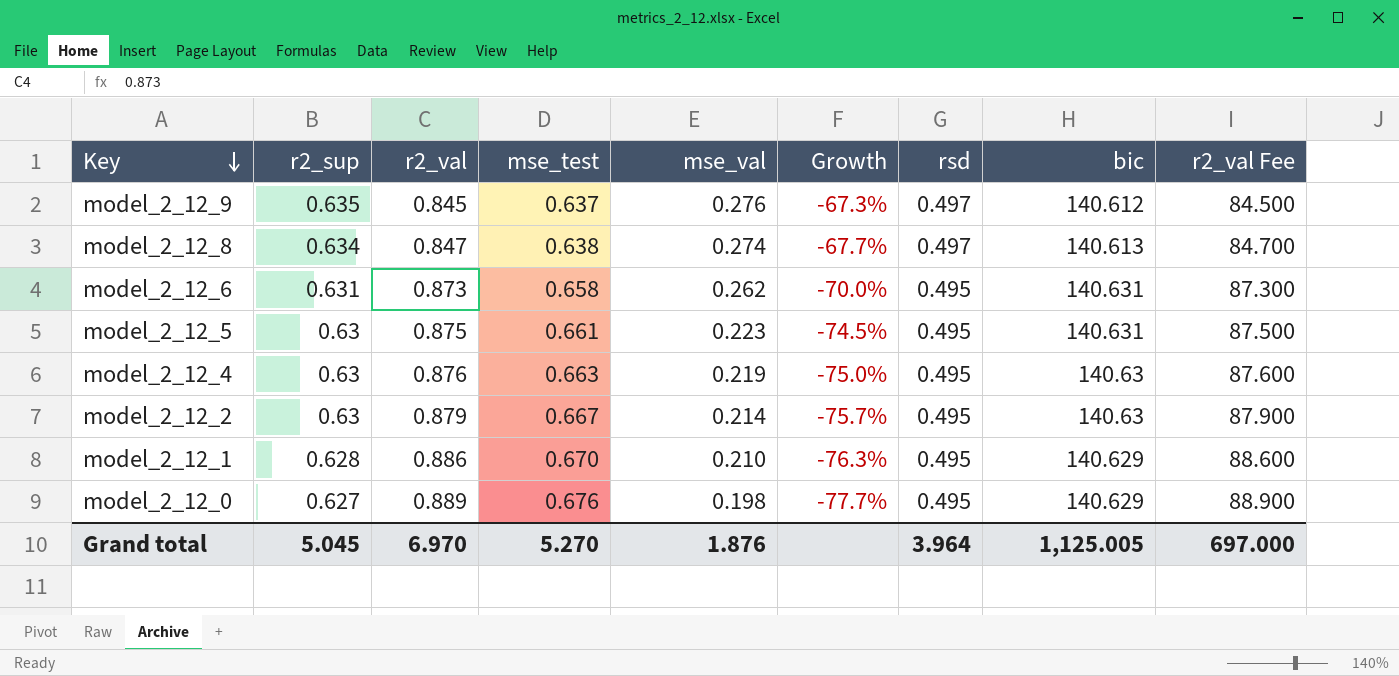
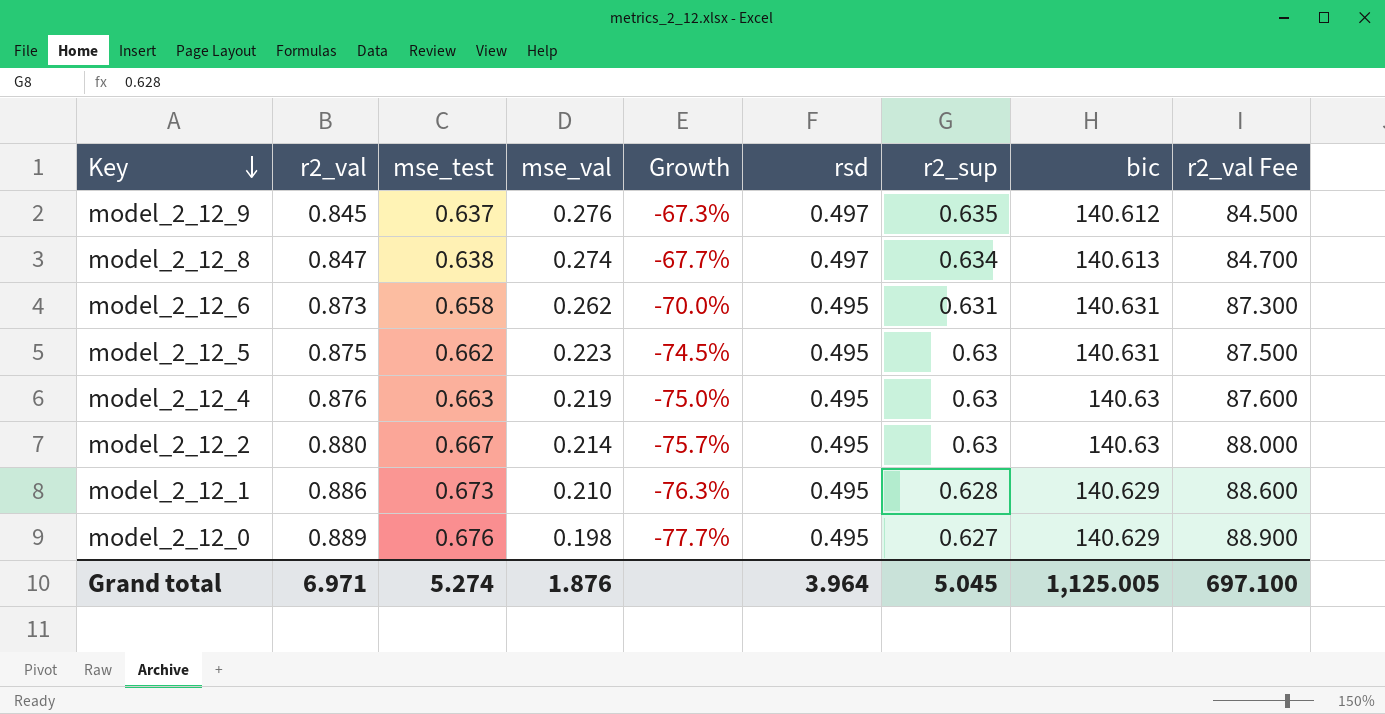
column r2_sup | position: 2 -> 7
model_2_12_5 | mse_test: 0.661 -> 0.662
model_2_12_2 | r2_val: 0.879 -> 0.880
model_2_12_2 | r2_val Fee: 87.900 -> 88.000
model_2_12_1 | mse_test: 0.670 -> 0.673
Grand total | r2_val: 6.970 -> 6.971
Grand total | mse_test: 5.270 -> 5.274
Grand total | r2_val Fee: 697.000 -> 697.100

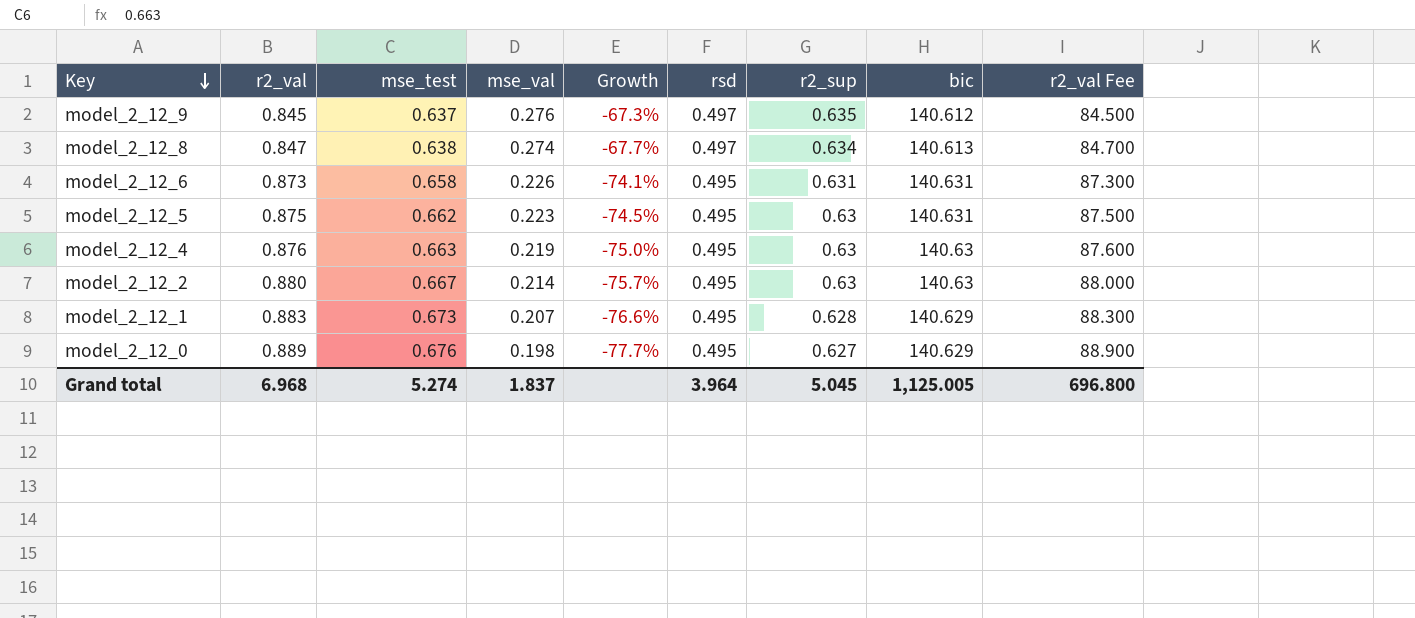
model_2_12_6 | mse_val: 0.262 -> 0.226
model_2_12_6 | Growth: -70.0% -> -74.1%
model_2_12_1 | r2_val: 0.886 -> 0.883
model_2_12_1 | mse_val: 0.210 -> 0.207
model_2_12_1 | Growth: -76.3% -> -76.6%
model_2_12_1 | r2_val Fee: 88.600 -> 88.300
Grand total | r2_val: 6.971 -> 6.968
Grand total | mse_val: 1.876 -> 1.837
Grand total | r2_val Fee: 697.100 -> 696.800

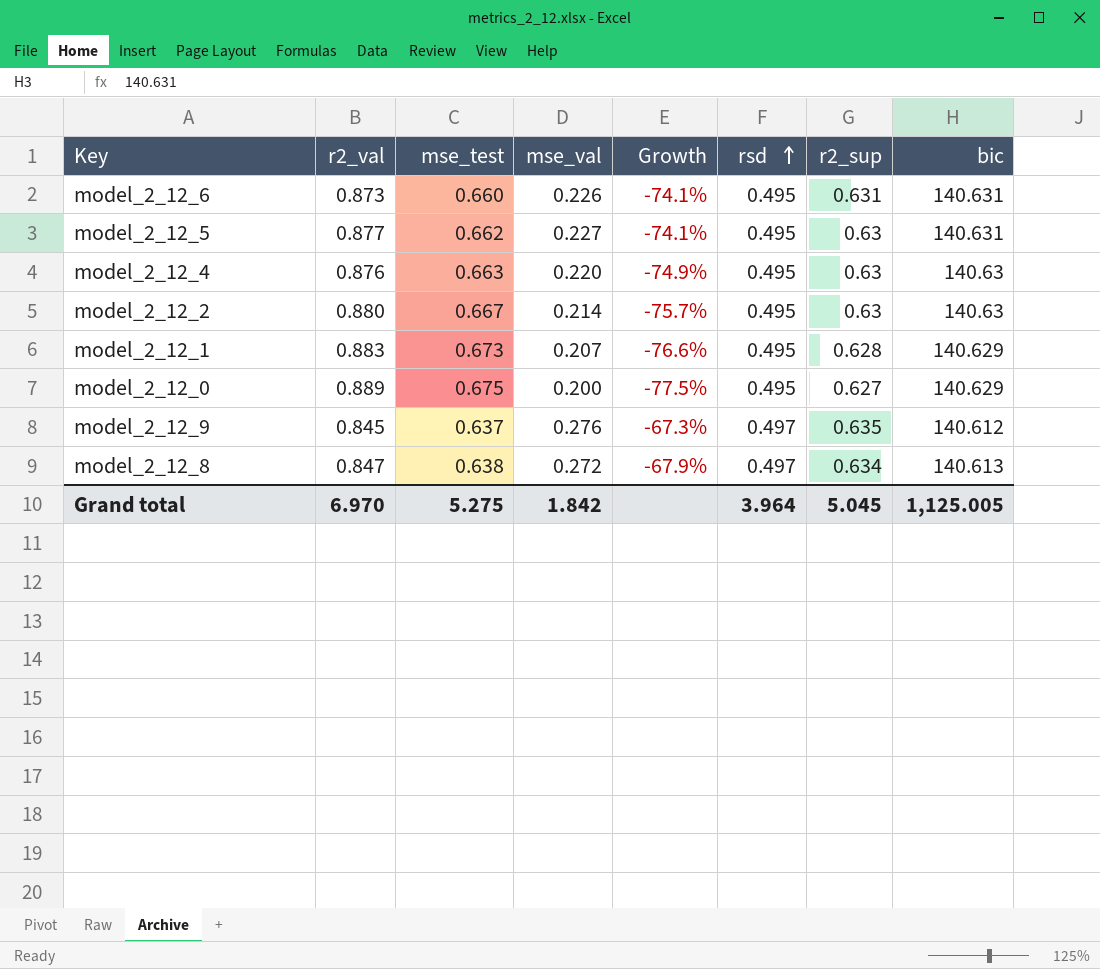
row order: Key descending -> rsd ascending
column r2_val Fee | formula: [r2_val] * 100 -> none
model_2_12_6 | mse_test: 0.658 -> 0.660
model_2_12_5 | r2_val: 0.875 -> 0.877
model_2_12_5 | mse_val: 0.223 -> 0.227
model_2_12_5 | Growth: -74.5% -> -74.1%
model_2_12_4 | mse_val: 0.219 -> 0.220
model_2_12_4 | Growth: -75.0% -> -74.9%
model_2_12_0 | mse_test: 0.676 -> 0.675
model_2_12_0 | mse_val: 0.198 -> 0.200
model_2_12_0 | Growth: -77.7% -> -77.5%
model_2_12_8 | mse_val: 0.274 -> 0.272
model_2_12_8 | Growth: -67.7% -> -67.9%
Grand total | r2_val: 6.968 -> 6.970
Grand total | mse_test: 5.274 -> 5.275
Grand total | mse_val: 1.837 -> 1.842

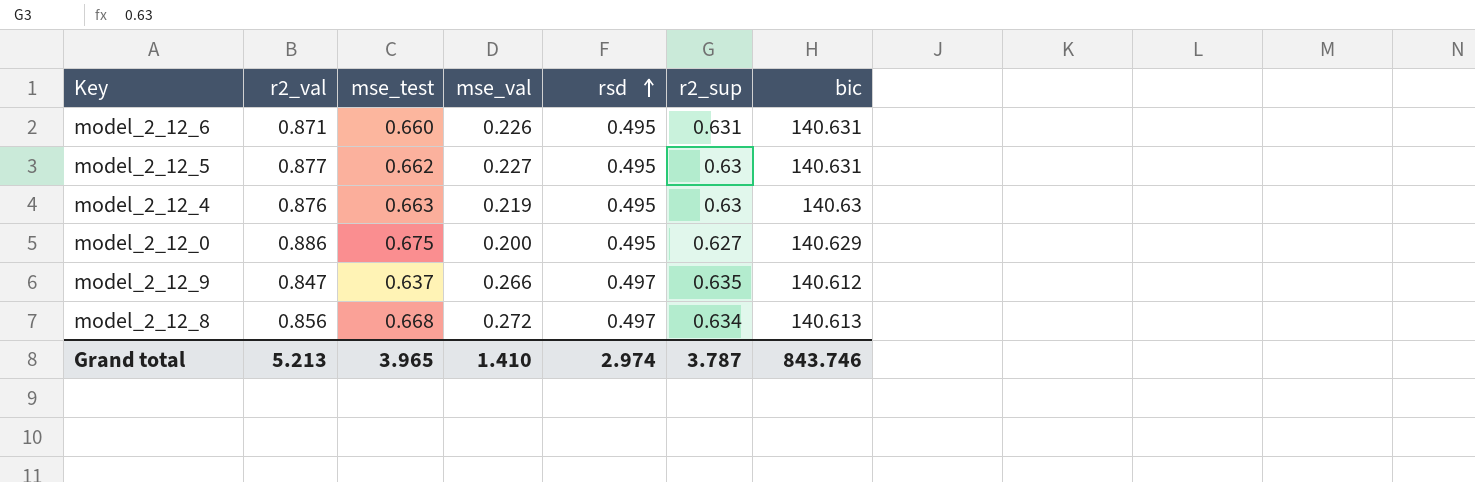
column Growth | formula: ([mse_val] - [r2_val]) / [r2_val] -> none
row model_2_12_2: 0.880 | 0.667 | 0.214 | -75.7% | 0.495 | 0.63 | 140.63 -> none
row model_2_12_1: 0.883 | 0.673 | 0.207 | -76.6% | 0.495 | 0.628 | 140.629 -> none
model_2_12_6 | r2_val: 0.873 -> 0.871
model_2_12_4 | mse_val: 0.220 -> 0.219
model_2_12_0 | r2_val: 0.889 -> 0.886
model_2_12_9 | r2_val: 0.845 -> 0.847
model_2_12_9 | mse_val: 0.276 -> 0.266
model_2_12_8 | r2_val: 0.847 -> 0.856
model_2_12_8 | mse_test: 0.638 -> 0.668
Grand total | r2_val: 6.970 -> 5.213
Grand total | mse_test: 5.275 -> 3.965
Grand total | mse_val: 1.842 -> 1.410
Grand total | rsd: 3.964 -> 2.974
Grand total | r2_sup: 5.045 -> 3.787
Grand total | bic: 1,125.005 -> 843.746

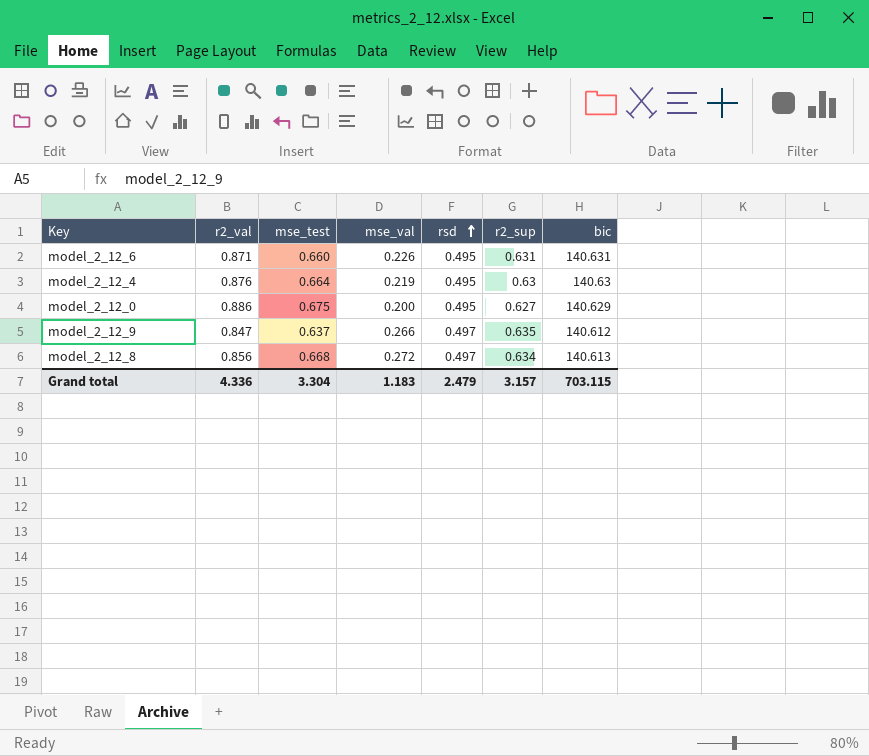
row model_2_12_5: 0.877 | 0.662 | 0.227 | 0.495 | 0.63 | 140.631 -> none
model_2_12_4 | mse_test: 0.663 -> 0.664
Grand total | r2_val: 5.213 -> 4.336
Grand total | mse_test: 3.965 -> 3.304
Grand total | mse_val: 1.410 -> 1.183
Grand total | rsd: 2.974 -> 2.479
Grand total | r2_sup: 3.787 -> 3.157
Grand total | bic: 843.746 -> 703.115

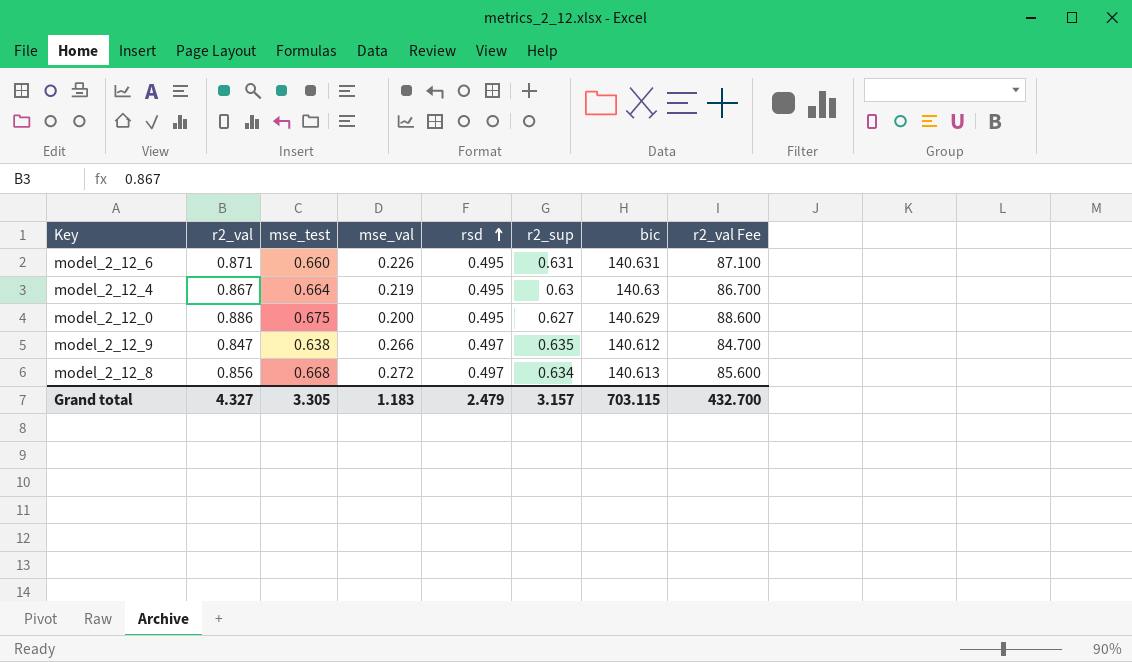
column r2_val Fee | formula: none -> [r2_val] * 100
model_2_12_4 | r2_val: 0.876 -> 0.867
model_2_12_9 | mse_test: 0.637 -> 0.638
Grand total | r2_val: 4.336 -> 4.327
Grand total | mse_test: 3.304 -> 3.305

